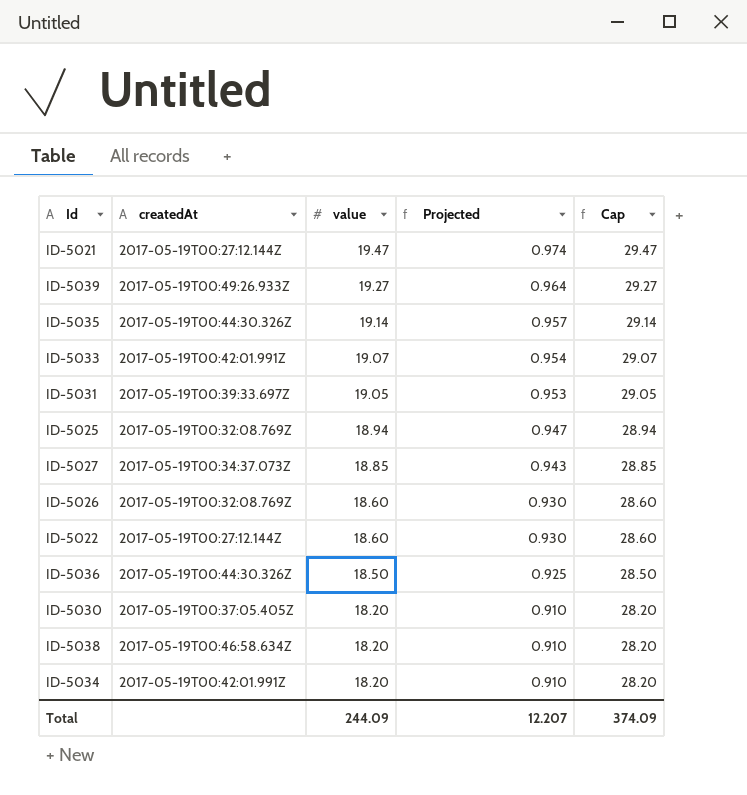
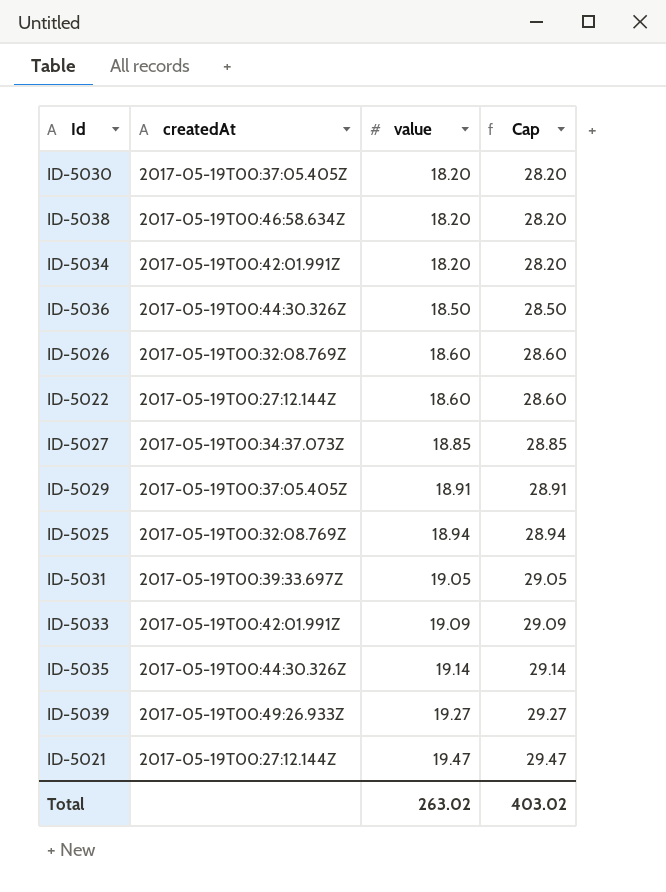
row order: value descending -> value ascending
column Projected | formula: [value] * 0.05 -> none
row ID-5029: none -> 2017-05-19T00:37:05.405Z | 18.91 | 28.91
ID-5033 | value: 19.07 -> 19.09
ID-5033 | Cap: 29.07 -> 29.09
Total | value: 244.09 -> 263.02
Total | Cap: 374.09 -> 403.02

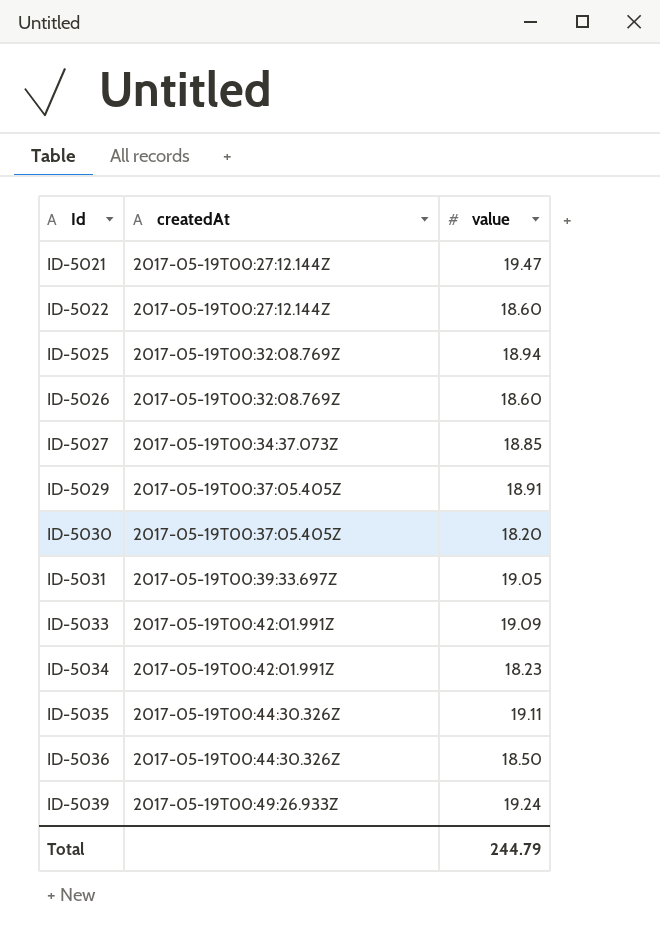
row order: value ascending -> Id ascending
column Cap | formula: [value] + 10 -> none
row ID-5038: 2017-05-19T00:46:58.634Z | 18.20 | 28.20 -> none
ID-5034 | value: 18.20 -> 18.23
ID-5035 | value: 19.14 -> 19.11
ID-5039 | value: 19.27 -> 19.24
Total | value: 263.02 -> 244.79

